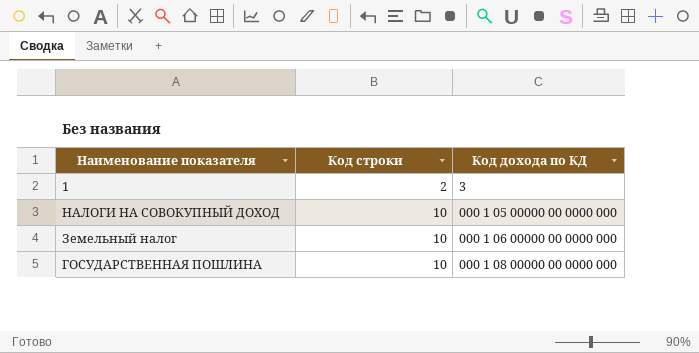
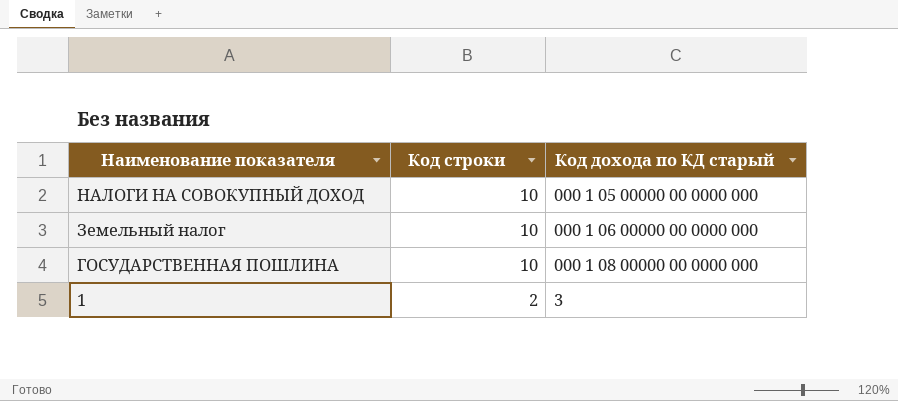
row order: Код строки ascending -> Наименование показателя descending
column name: Код дохода по КД -> Код дохода по КД старый

